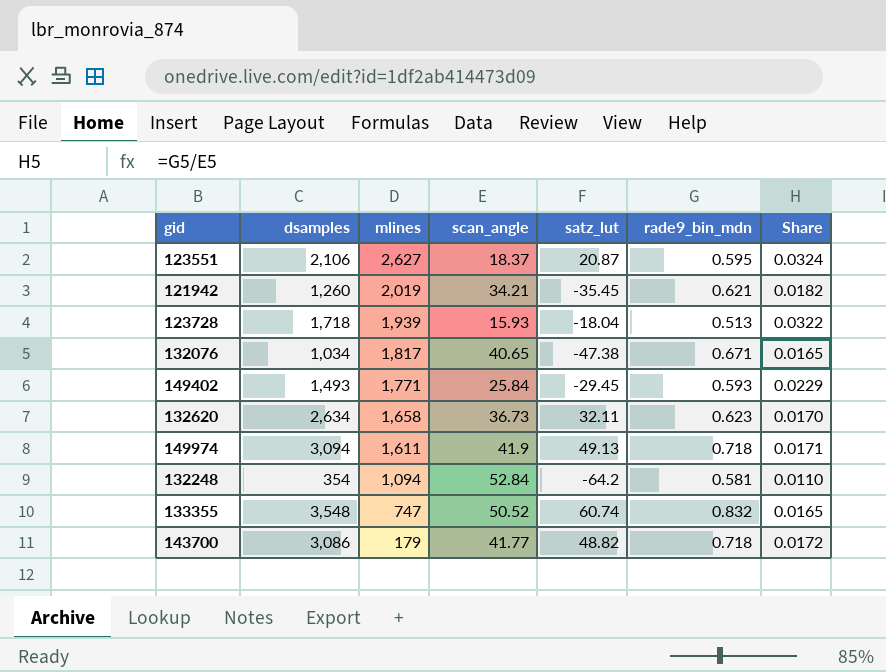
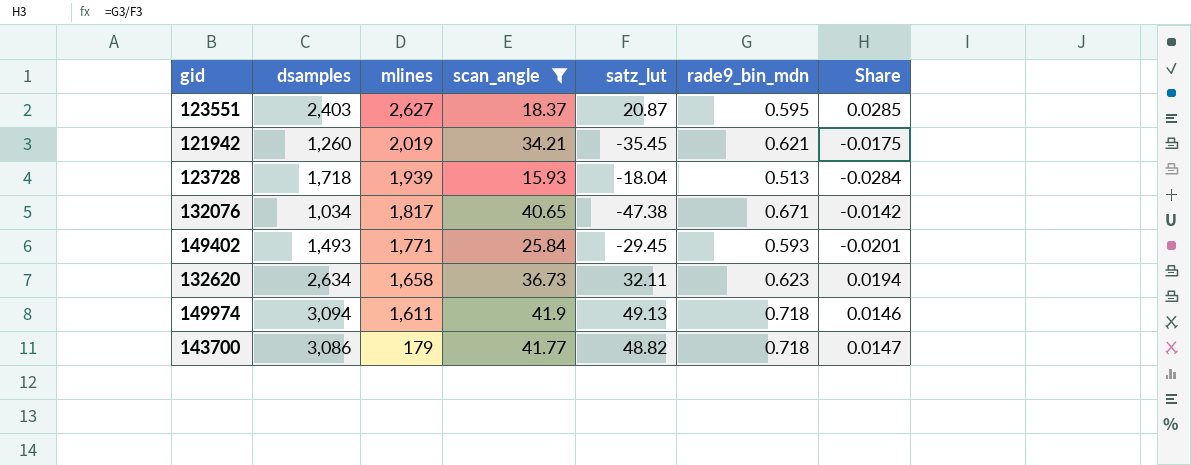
filter: none -> scan_angle <= 41.9
column Share | formula: [rade9_bin_mdn] / [scan_angle] -> [rade9_bin_mdn] / [satz_lut]
123551 | dsamples: 2,106 -> 2,403

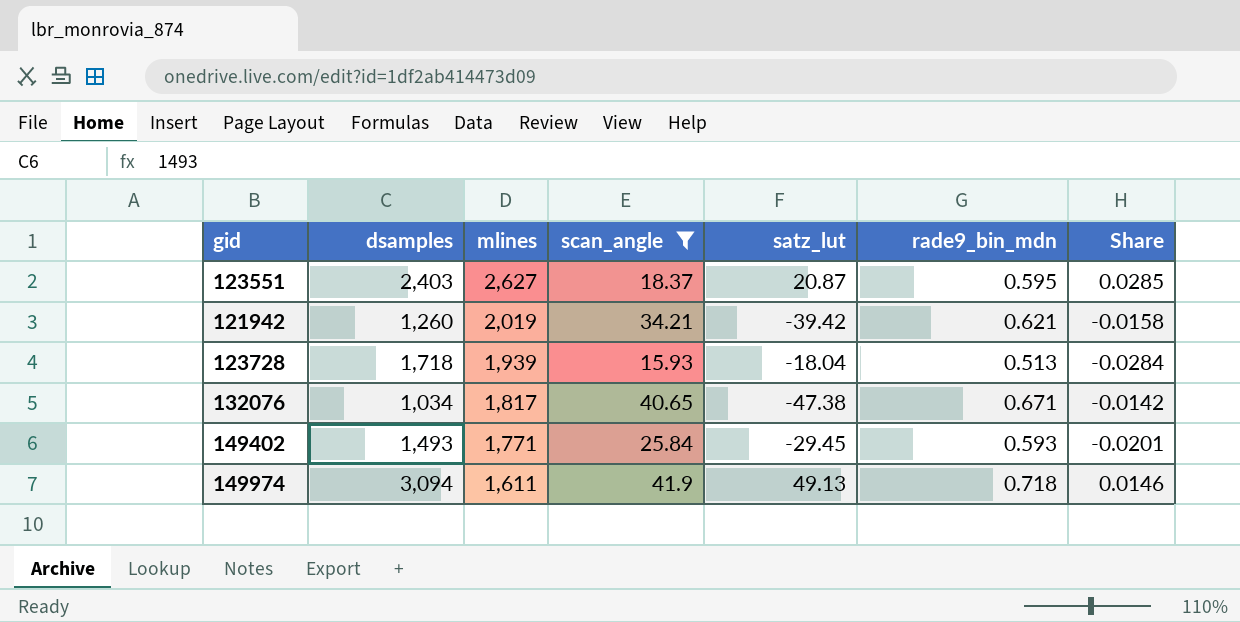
row 132620: 2,634 | 1,658 | 36.73 | 32.11 | 0.623 | 0.0194 -> none
row 143700: 3,086 | 179 | 41.77 | 48.82 | 0.718 | 0.0147 -> none
121942 | satz_lut: -35.45 -> -39.42
121942 | Share: -0.0175 -> -0.0158

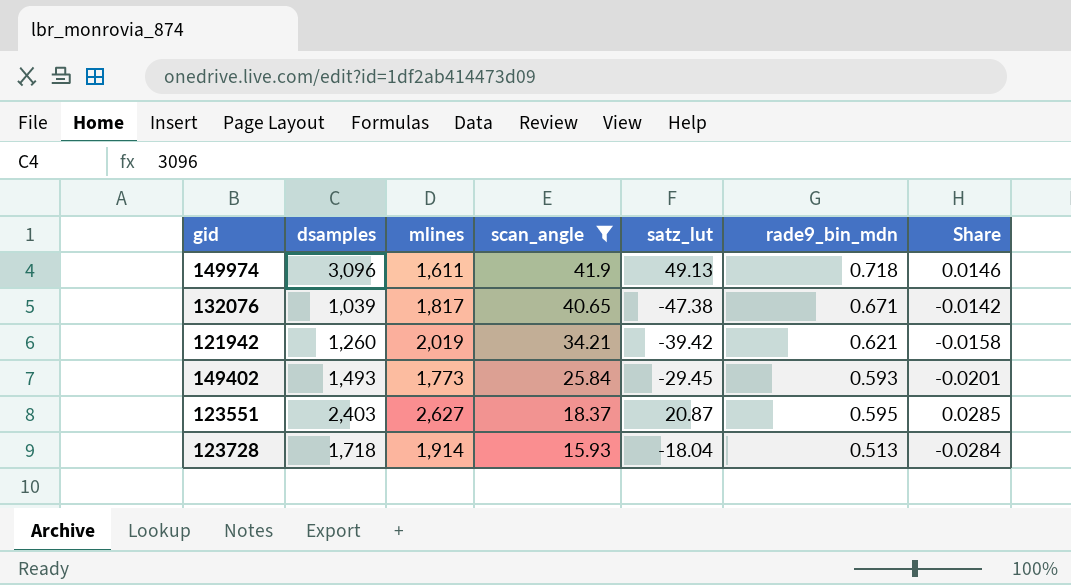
row order: mlines descending -> scan_angle descending
149974 | dsamples: 3,094 -> 3,096
132076 | dsamples: 1,034 -> 1,039
149402 | mlines: 1,771 -> 1,773
123728 | mlines: 1,939 -> 1,914

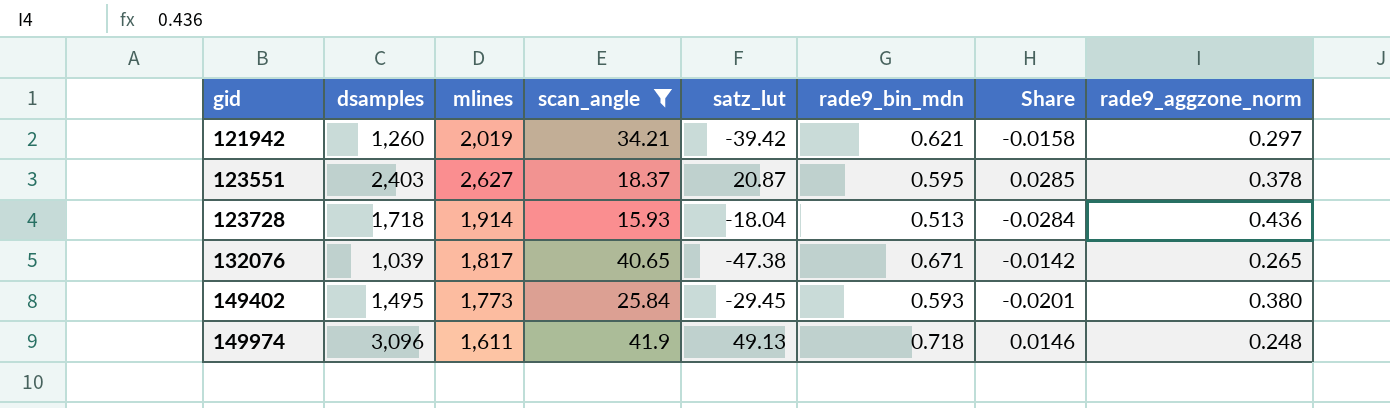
row order: scan_angle descending -> gid ascending
column rade9_aggzone_norm | position: none -> 8
149402 | dsamples: 1,493 -> 1,495

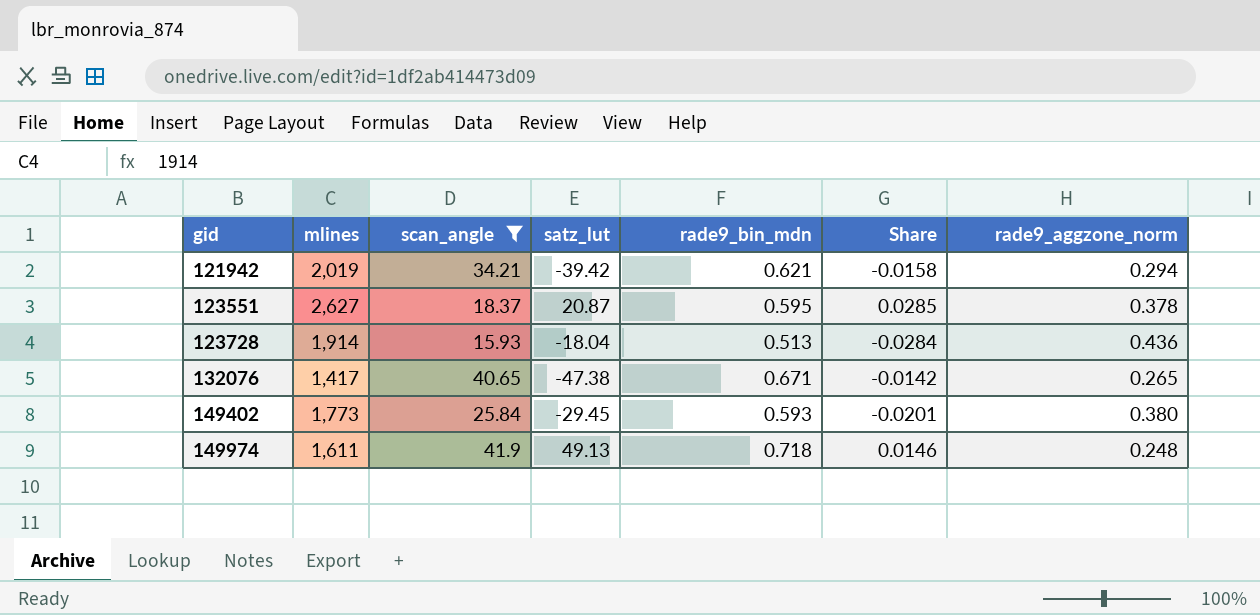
column dsamples | position: 2 -> none
121942 | rade9_aggzone_norm: 0.297 -> 0.294
132076 | mlines: 1,817 -> 1,417

